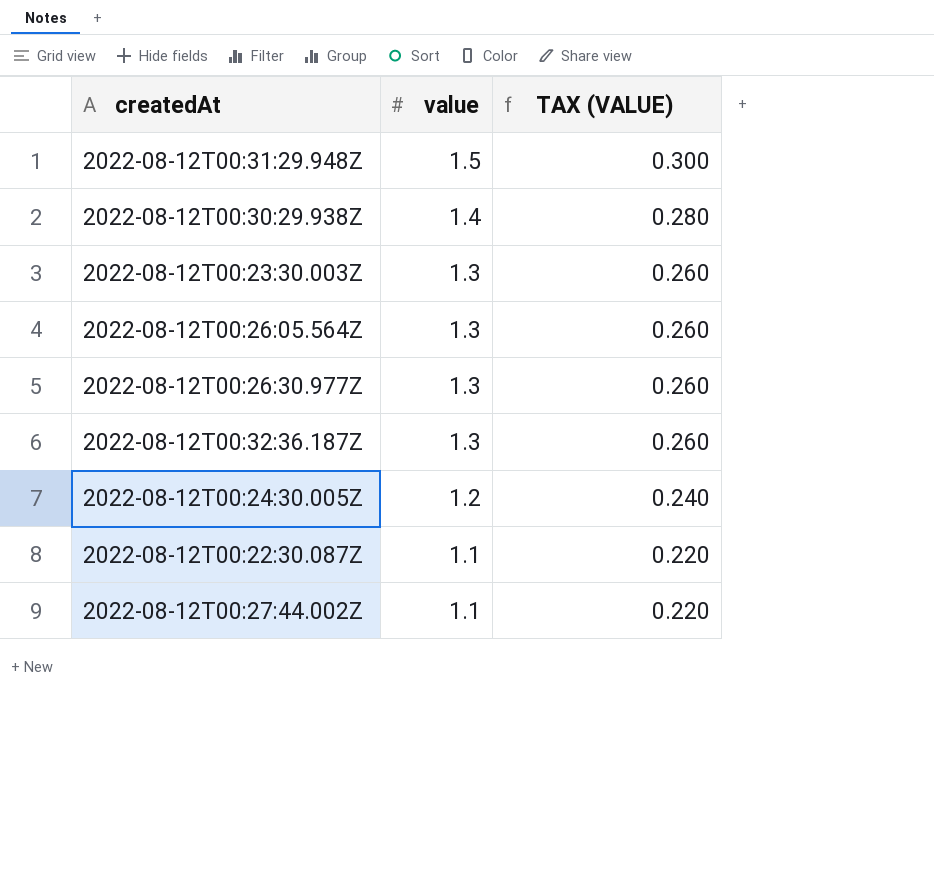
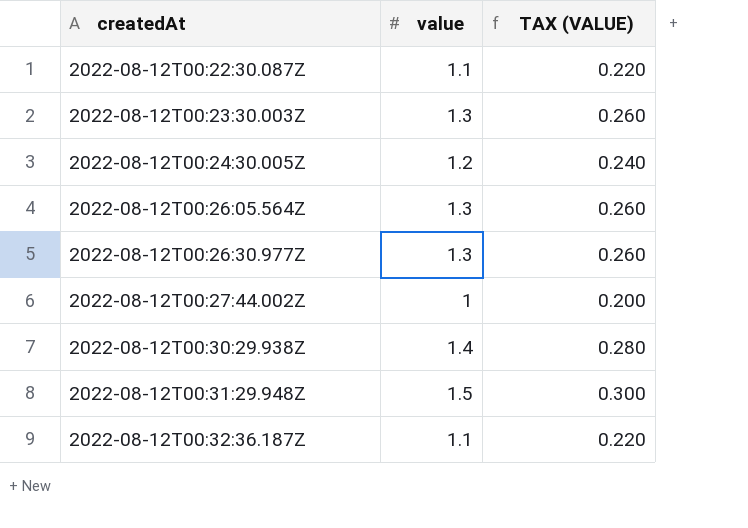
row order: value descending -> createdAt ascending
2022-08-12T00:27:44.002Z | value: 1.1 -> 1
2022-08-12T00:27:44.002Z | TAX (VALUE): 0.220 -> 0.200
2022-08-12T00:32:36.187Z | value: 1.3 -> 1.1
2022-08-12T00:32:36.187Z | TAX (VALUE): 0.260 -> 0.220

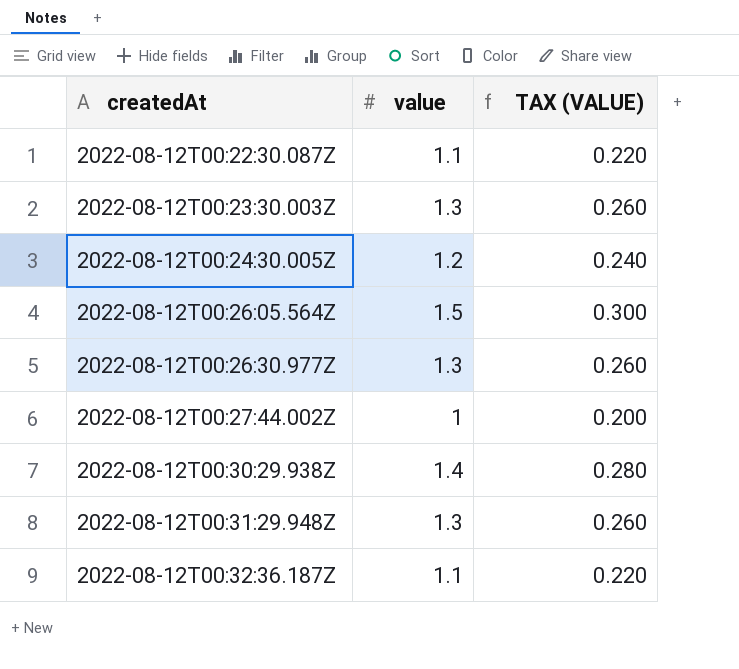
2022-08-12T00:26:05.564Z | value: 1.3 -> 1.5
2022-08-12T00:26:05.564Z | TAX (VALUE): 0.260 -> 0.300
2022-08-12T00:31:29.948Z | value: 1.5 -> 1.3
2022-08-12T00:31:29.948Z | TAX (VALUE): 0.300 -> 0.260

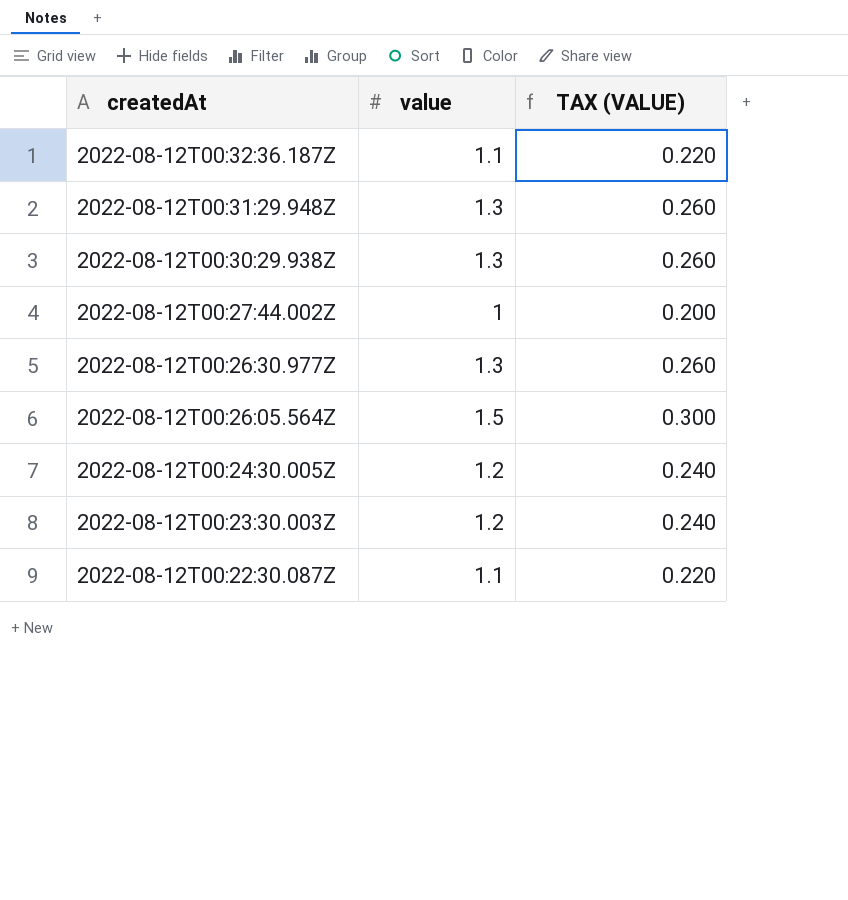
row order: createdAt ascending -> createdAt descending
2022-08-12T00:30:29.938Z | value: 1.4 -> 1.3
2022-08-12T00:30:29.938Z | TAX (VALUE): 0.280 -> 0.260
2022-08-12T00:23:30.003Z | value: 1.3 -> 1.2
2022-08-12T00:23:30.003Z | TAX (VALUE): 0.260 -> 0.240

